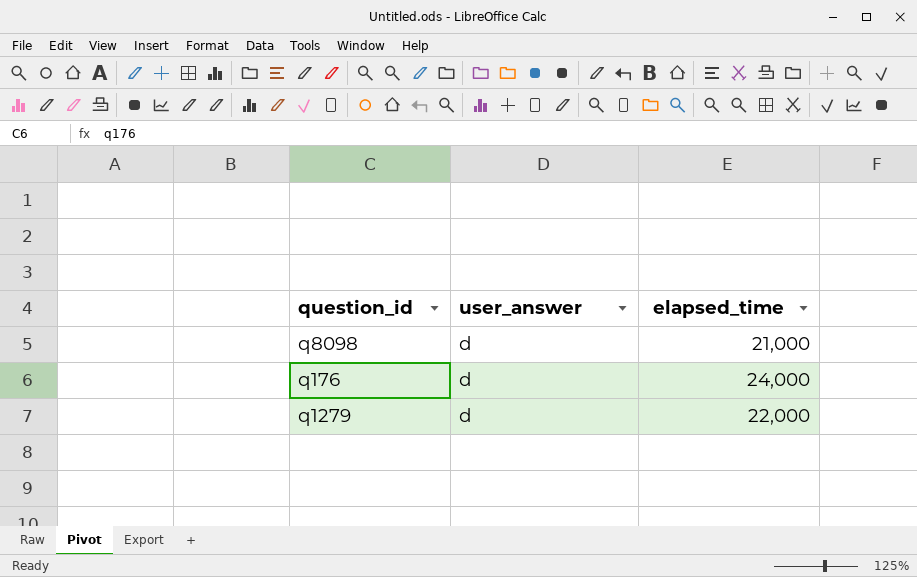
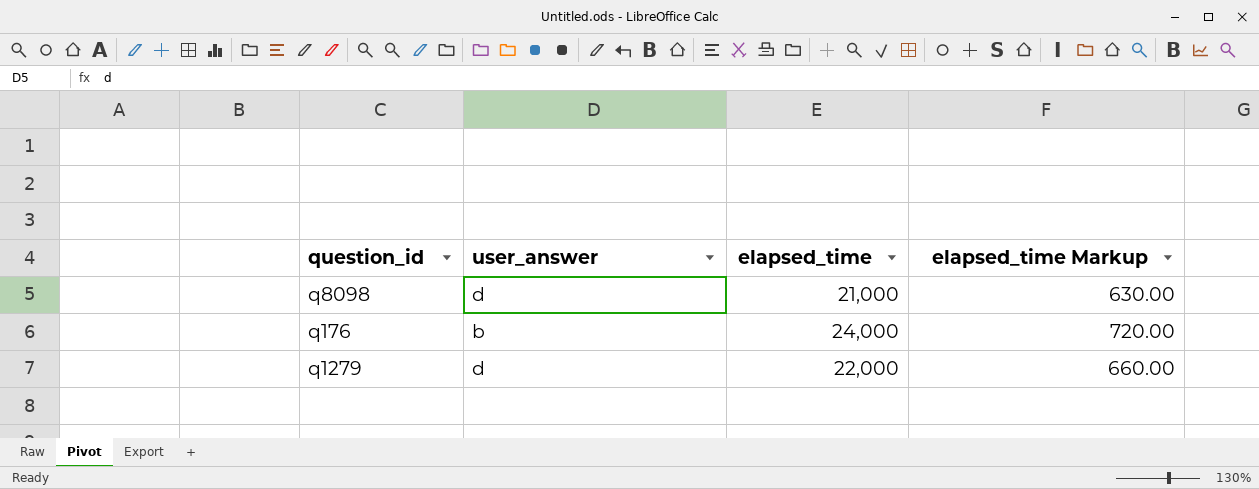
column elapsed_time Markup | formula: none -> [elapsed_time] * 0.03
q176 | user_answer: d -> b

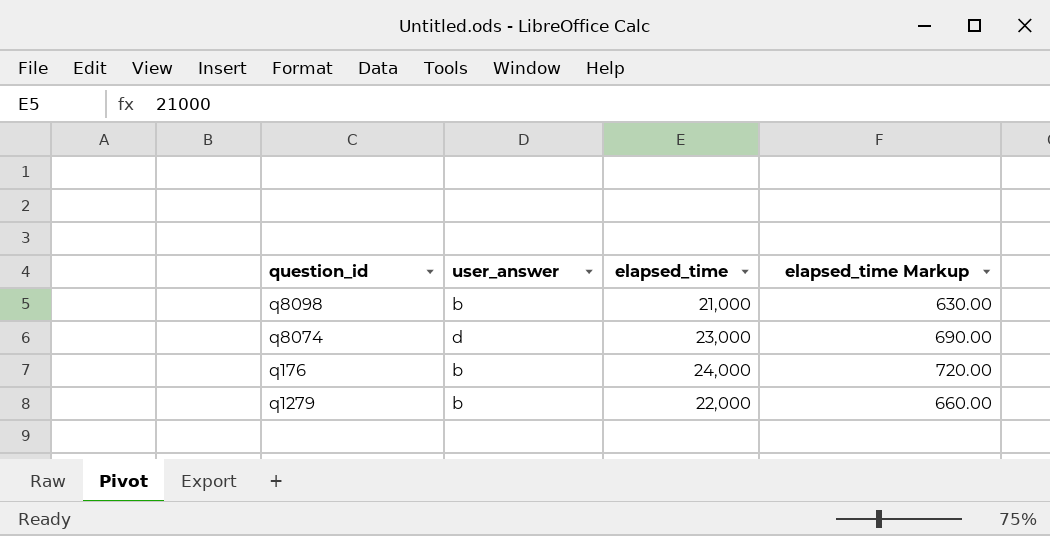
q8098 | user_answer: d -> b
row q8074: none -> d | 23,000 | 690.00
q1279 | user_answer: d -> b

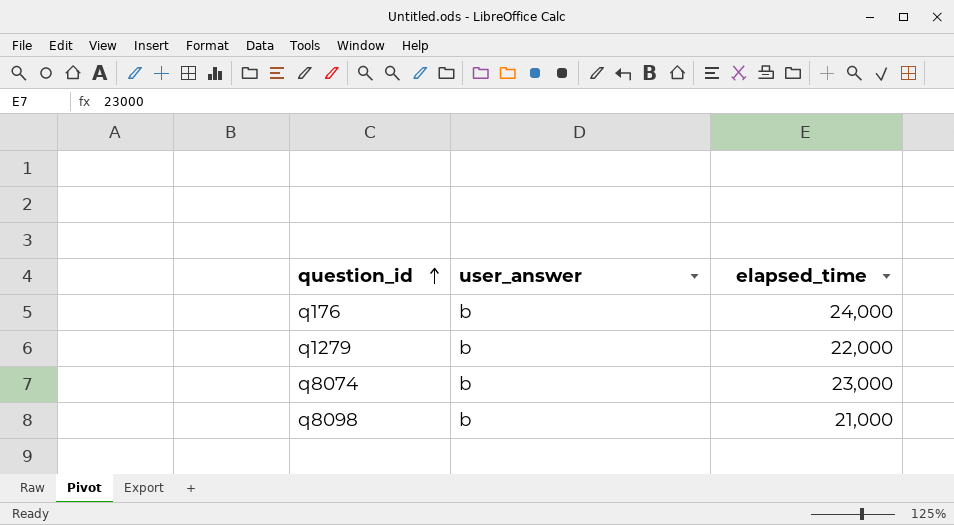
row order: none -> question_id ascending
column elapsed_time Markup | formula: [elapsed_time] * 0.03 -> none
q8074 | user_answer: d -> b

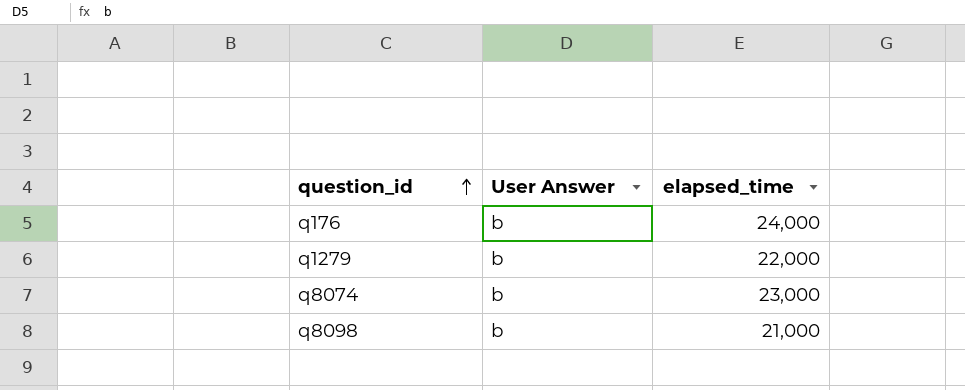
column name: user_answer -> User Answer

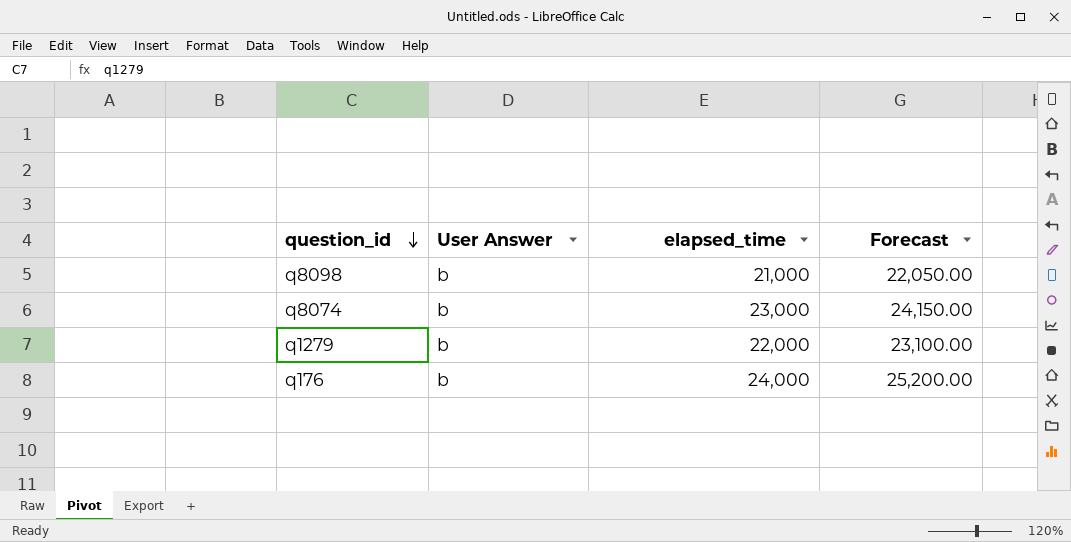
row order: question_id ascending -> question_id descending
column Forecast | formula: none -> [elapsed_time] * 1.05

